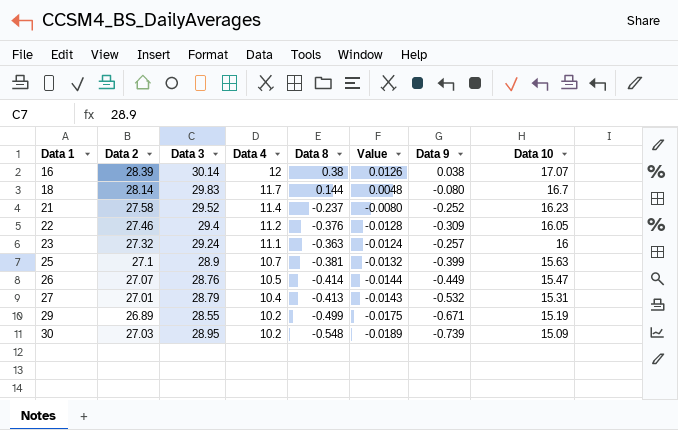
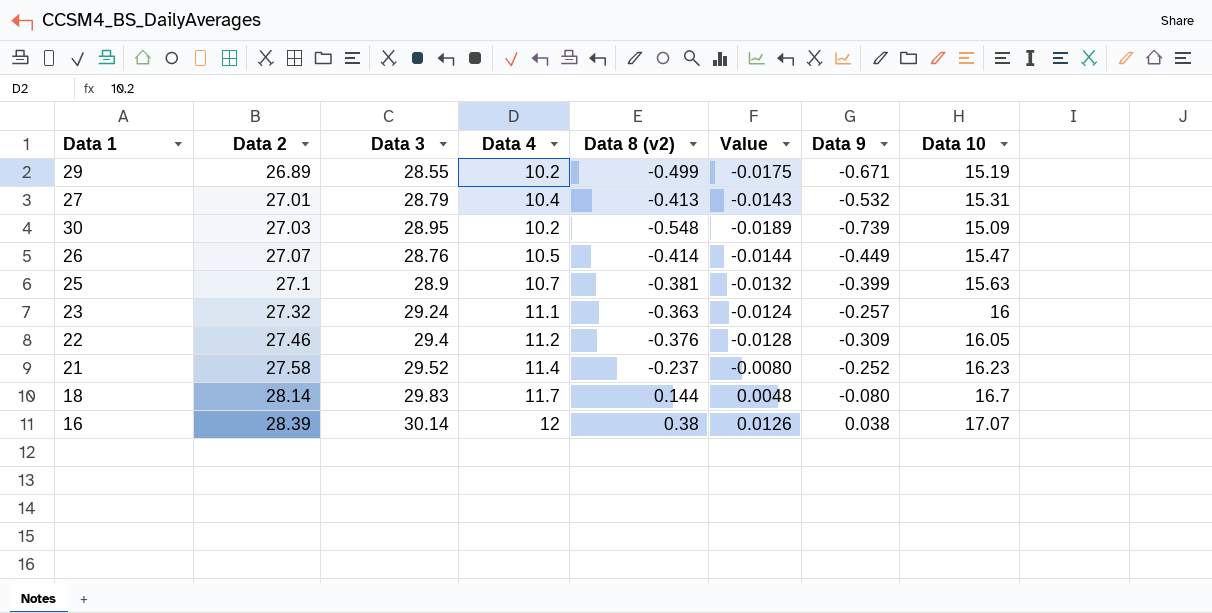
row order: Data 1 ascending -> Data 2 ascending
column name: Data 8 -> Data 8 (v2)

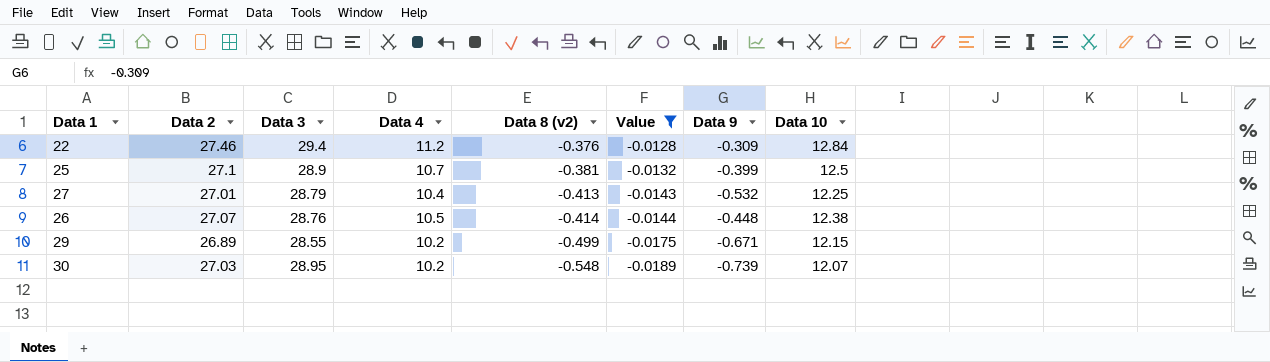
filter: none -> Value <= -0.0128
row order: Data 2 ascending -> Data 8 (v2) descending
22 | Data 10: 16.05 -> 12.84
25 | Data 10: 15.63 -> 12.5
27 | Data 10: 15.31 -> 12.25
26 | Data 9: -0.449 -> -0.448
26 | Data 10: 15.47 -> 12.38
29 | Data 10: 15.19 -> 12.15
30 | Data 10: 15.09 -> 12.07

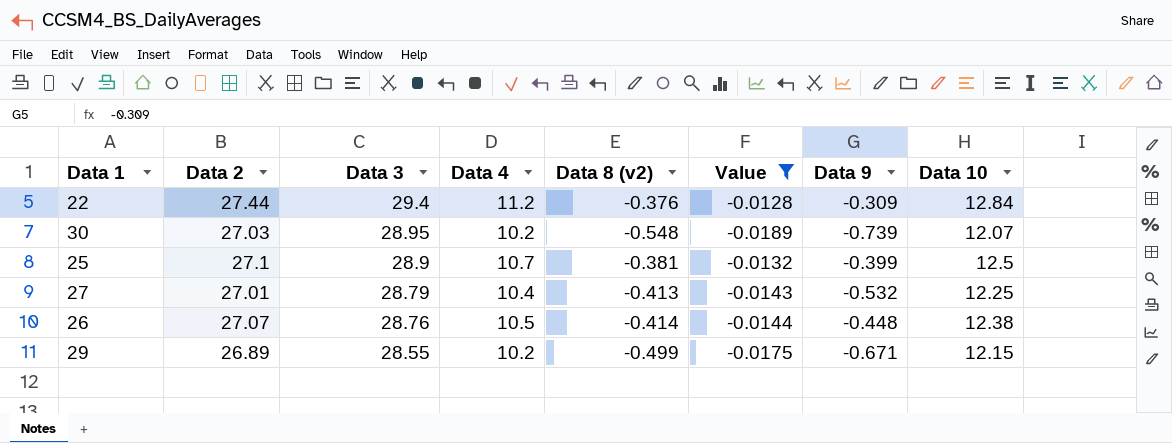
row order: Data 8 (v2) descending -> Data 3 descending
22 | Data 2: 27.46 -> 27.44

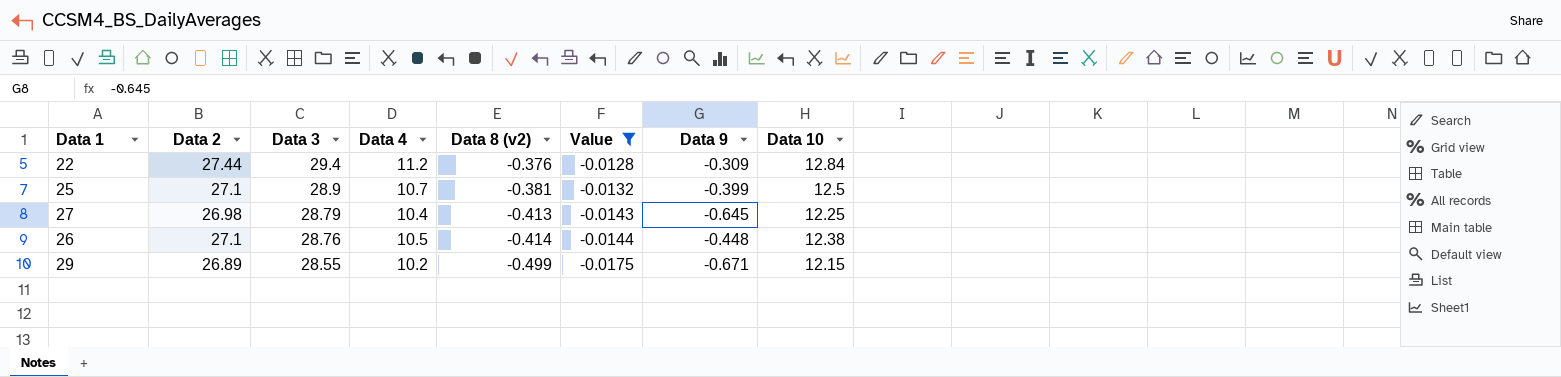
row 30: 27.03 | 28.95 | 10.2 | -0.548 | -0.0189 | -0.739 | 12.07 -> none
27 | Data 2: 27.01 -> 26.98
27 | Data 9: -0.532 -> -0.645
26 | Data 2: 27.07 -> 27.1

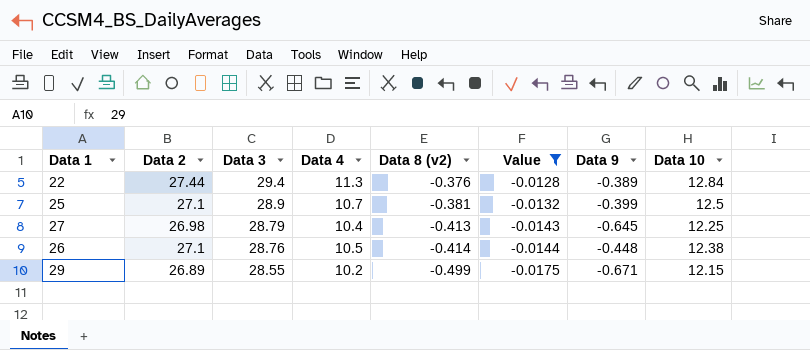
22 | Data 4: 11.2 -> 11.3
22 | Data 9: -0.309 -> -0.389

